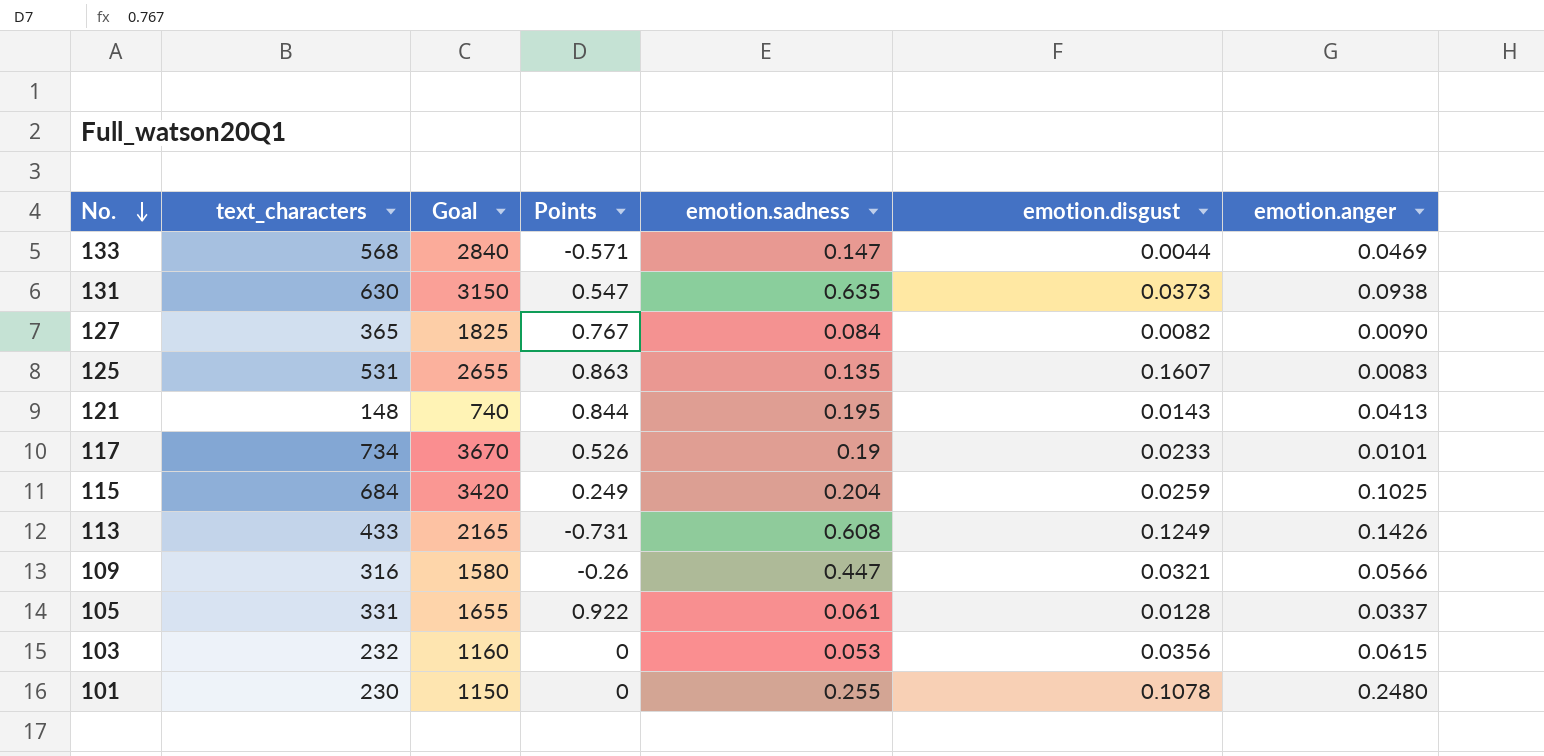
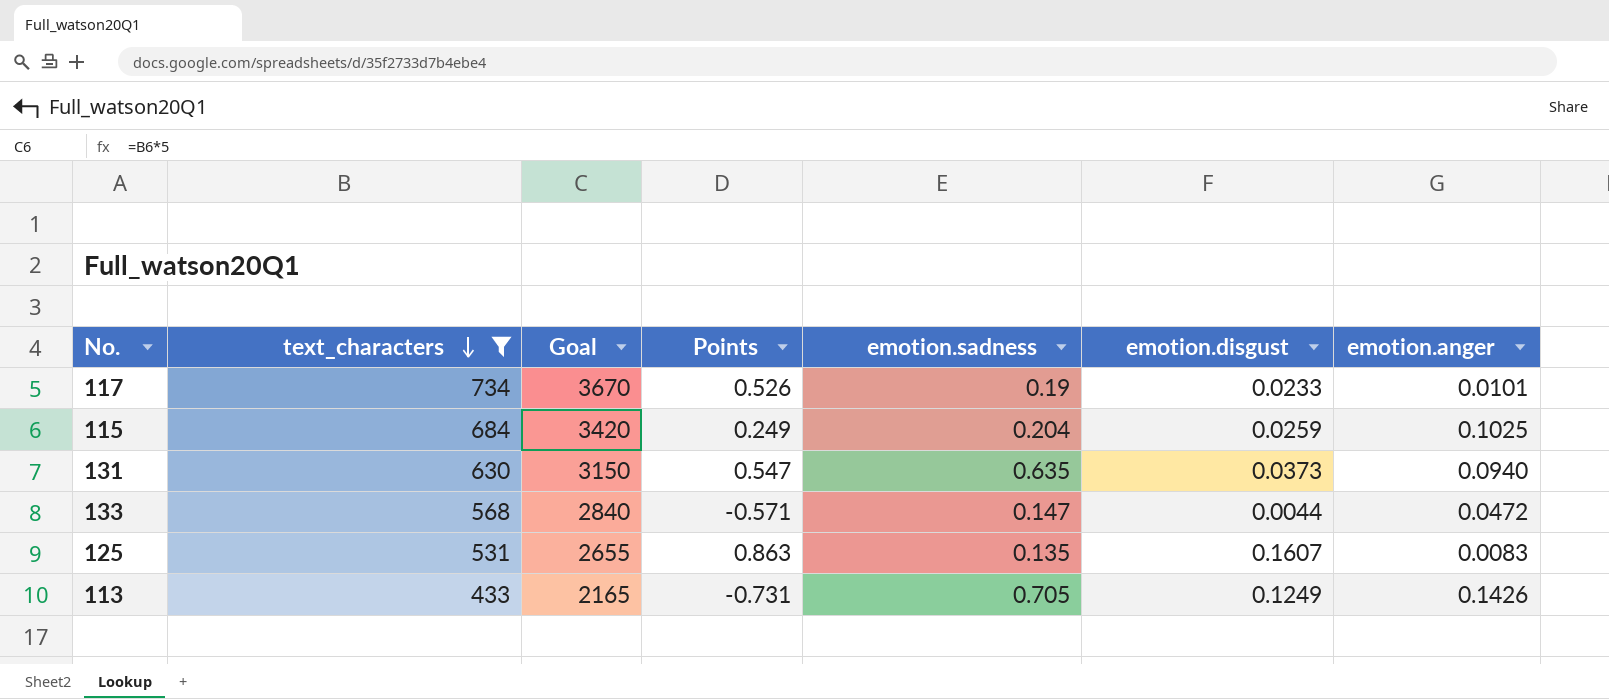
filter: none -> text_characters >= 433
row order: No. descending -> text_characters descending
131 | emotion.anger: 0.0938 -> 0.0940
133 | emotion.anger: 0.0469 -> 0.0472
113 | emotion.sadness: 0.608 -> 0.705

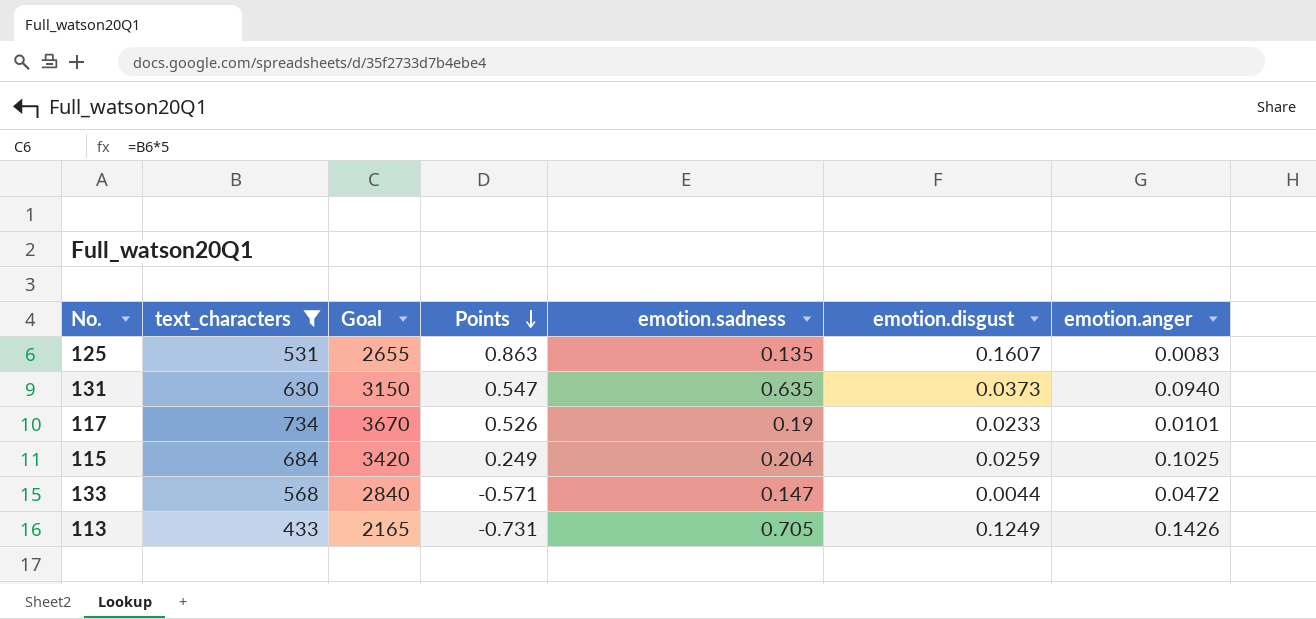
row order: text_characters descending -> Points descending

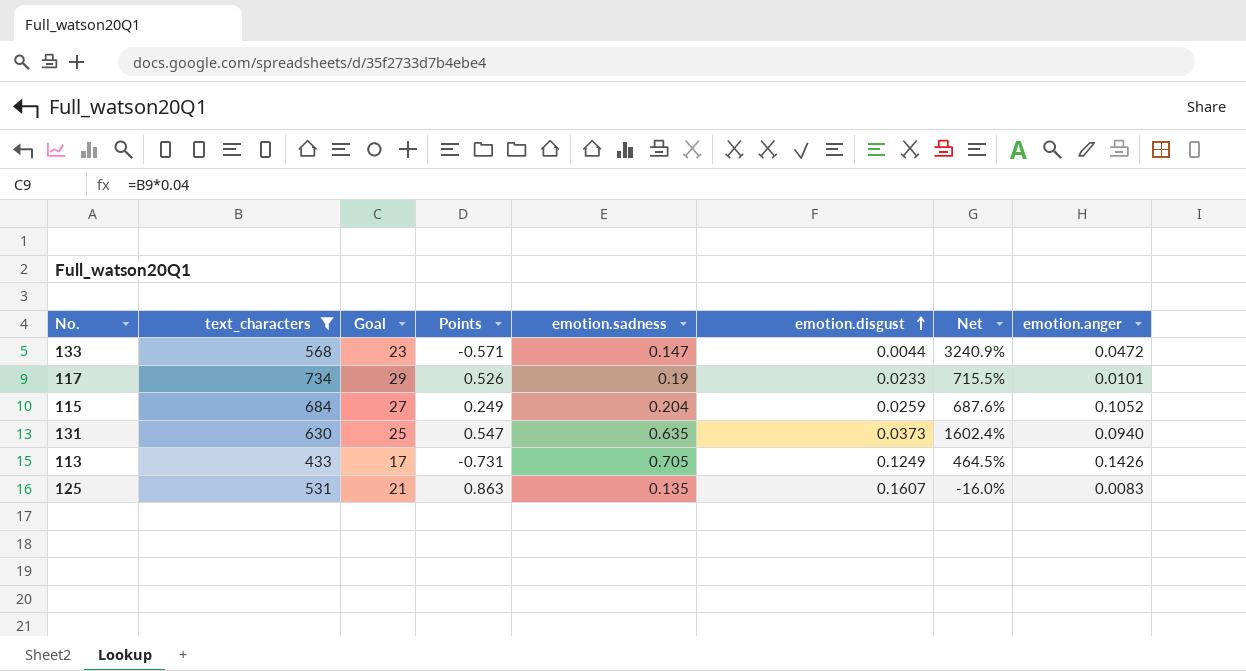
row order: Points descending -> emotion.disgust ascending
column Goal | formula: [text_characters] * 5 -> [text_characters] * 0.04
column Net | formula: none -> ([emotion.sadness] - [emotion.disgust]) / [emotion.disgust]
115 | emotion.anger: 0.1025 -> 0.1052

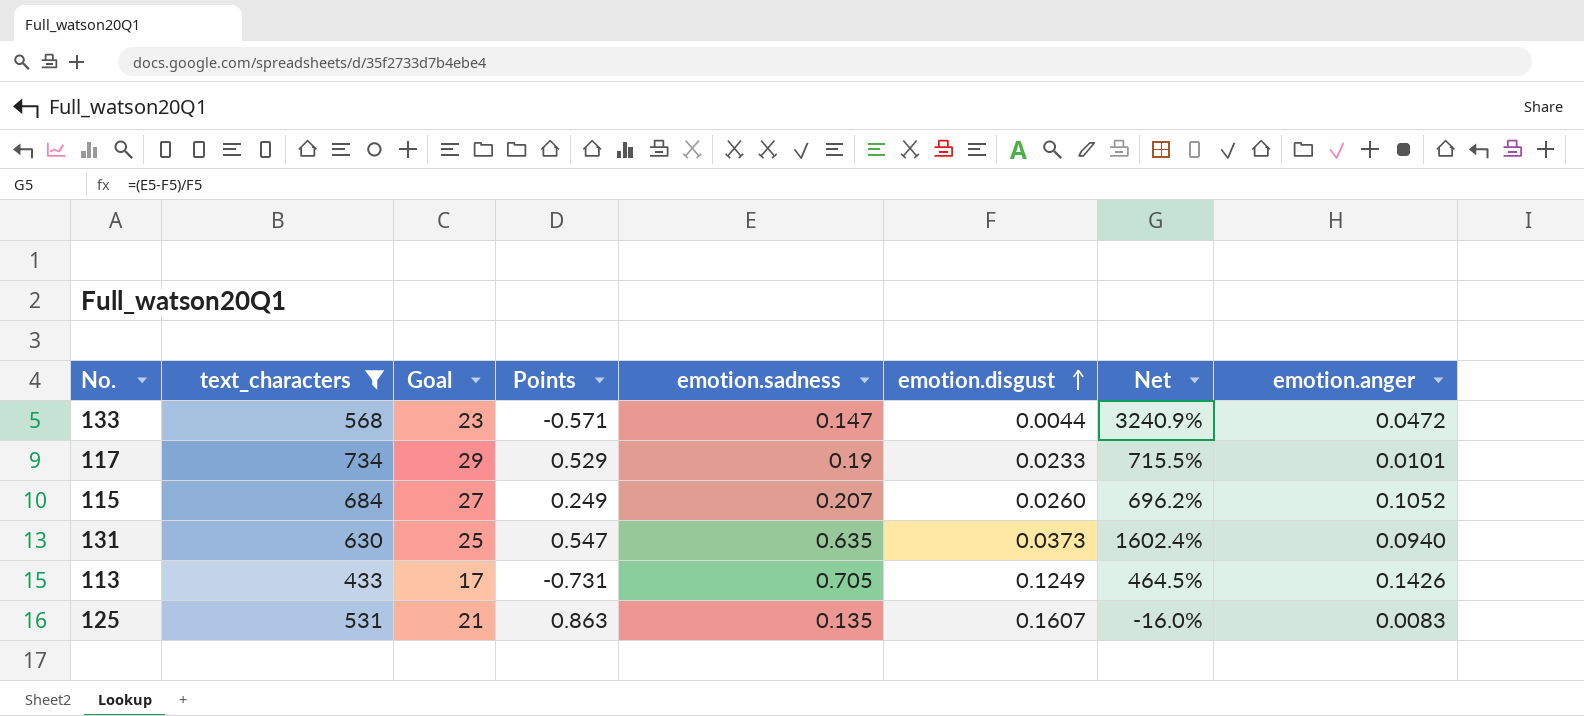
117 | Points: 0.526 -> 0.529
115 | emotion.sadness: 0.204 -> 0.207
115 | emotion.disgust: 0.0259 -> 0.0260
115 | Net: 687.6% -> 696.2%

